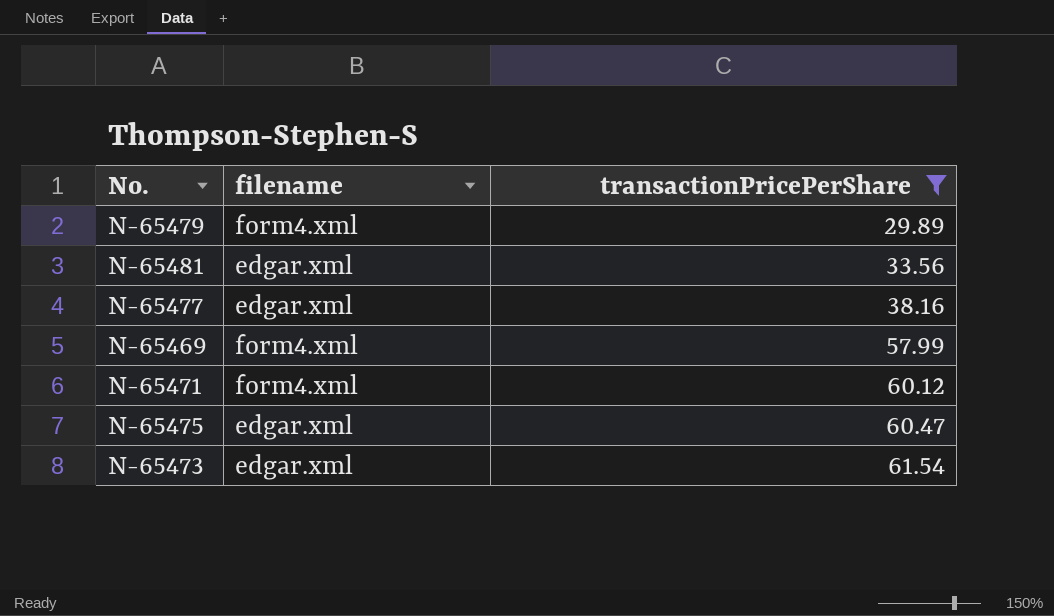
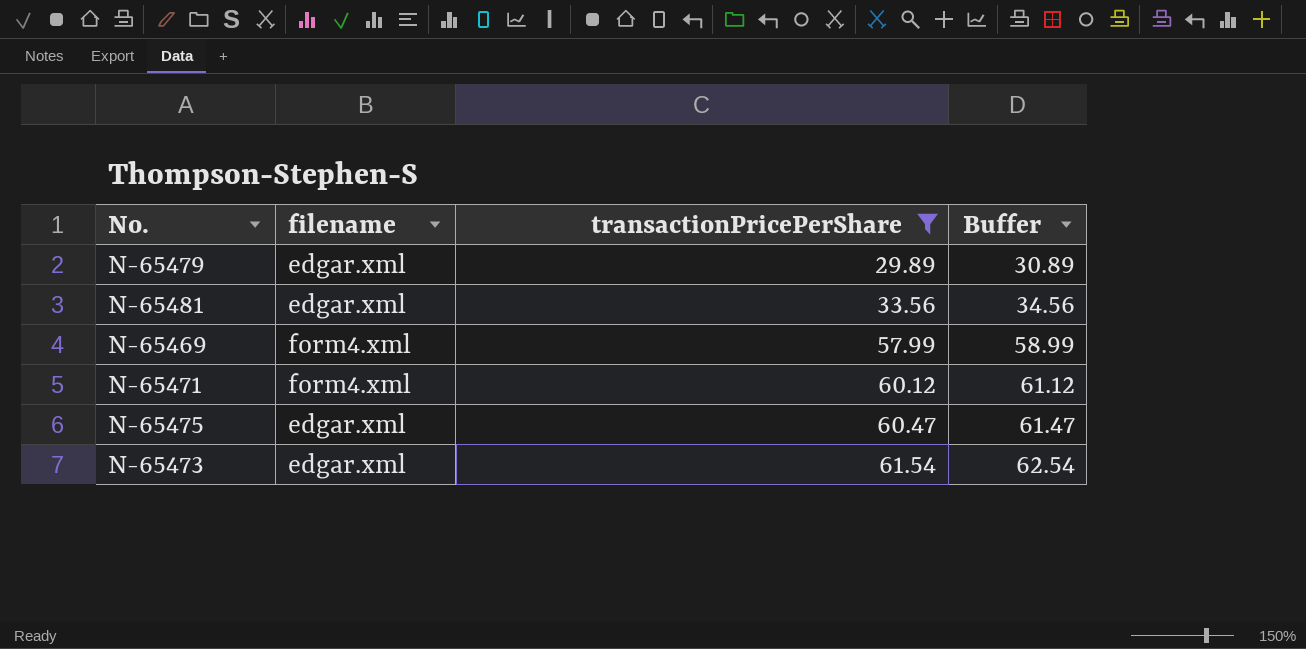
column Buffer | formula: none -> [transactionPricePerShare] + 1
row N-65477: edgar.xml | 38.16 -> none
N-65479 | filename: form4.xml -> edgar.xml

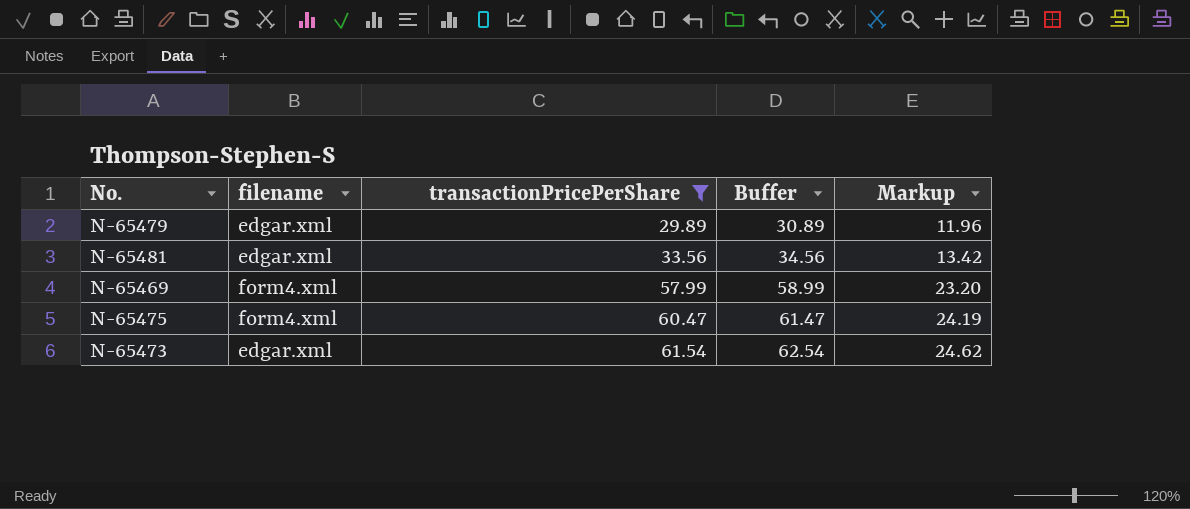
column Markup | formula: none -> [transactionPricePerShare] * 0.4
row N-65471: form4.xml | 60.12 | 61.12 -> none
N-65475 | filename: edgar.xml -> form4.xml

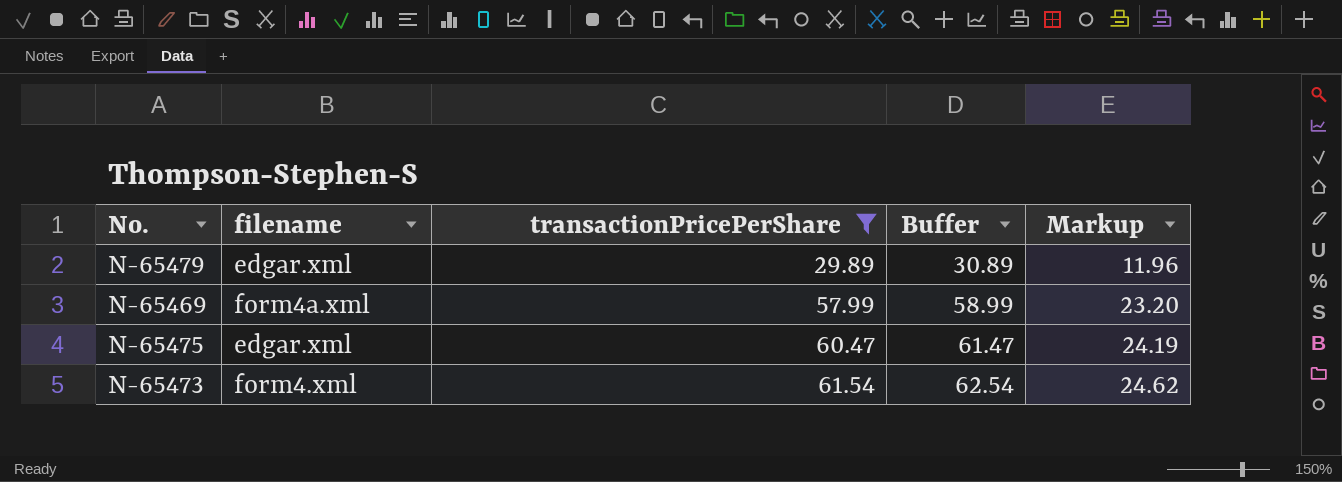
row N-65481: edgar.xml | 33.56 | 34.56 | 13.42 -> none
N-65469 | filename: form4.xml -> form4a.xml
N-65475 | filename: form4.xml -> edgar.xml
N-65473 | filename: edgar.xml -> form4.xml

